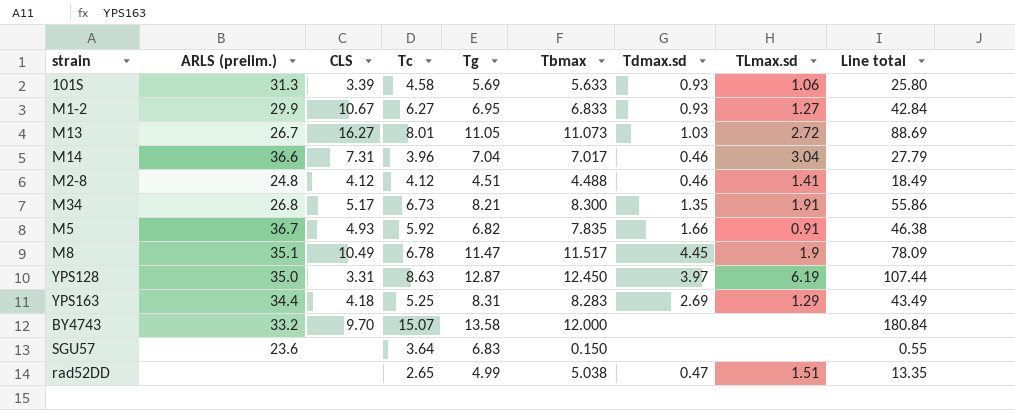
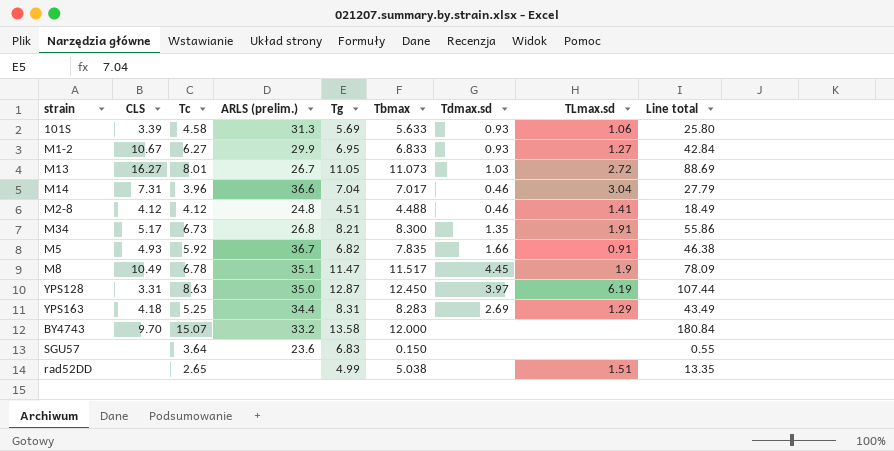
column ARLS (prelim.) | position: 2 -> 4
rad52DD | Tdmax.sd: 0.47 -> none

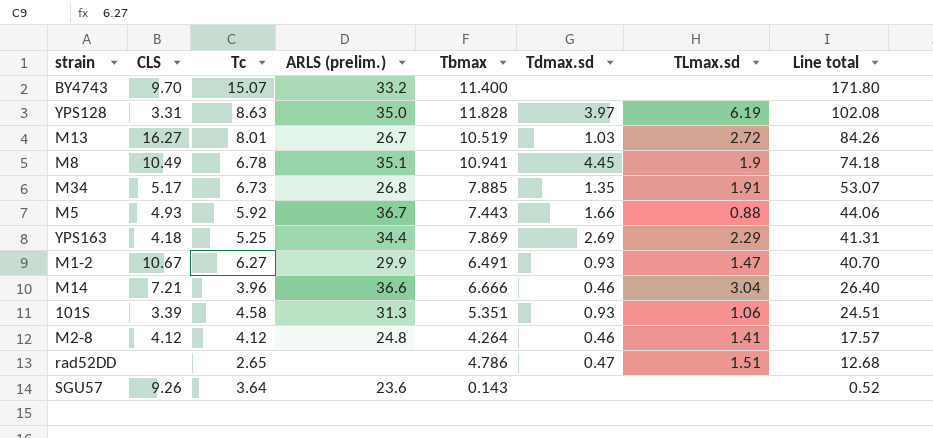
row order: none -> Line total descending
column Tg | position: 5 -> none
BY4743 | Tbmax: 12.000 -> 11.400
BY4743 | Line total: 180.84 -> 171.80
YPS128 | Tbmax: 12.450 -> 11.828
YPS128 | Line total: 107.44 -> 102.08
M13 | Tbmax: 11.073 -> 10.519
M13 | Line total: 88.69 -> 84.26
M8 | Tbmax: 11.517 -> 10.941
M8 | Line total: 78.09 -> 74.18
M34 | Tbmax: 8.300 -> 7.885
M34 | Line total: 55.86 -> 53.07
M5 | Tbmax: 7.835 -> 7.443
M5 | TLmax.sd: 0.91 -> 0.88
M5 | Line total: 46.38 -> 44.06
YPS163 | Tbmax: 8.283 -> 7.869
YPS163 | TLmax.sd: 1.29 -> 2.29
YPS163 | Line total: 43.49 -> 41.31
M1-2 | Tbmax: 6.833 -> 6.491
M1-2 | TLmax.sd: 1.27 -> 1.47
M1-2 | Line total: 42.84 -> 40.70
M14 | CLS: 7.31 -> 7.21
M14 | Tbmax: 7.017 -> 6.666
M14 | Line total: 27.79 -> 26.40
101S | Tbmax: 5.633 -> 5.351
101S | Line total: 25.80 -> 24.51
M2-8 | Tbmax: 4.488 -> 4.264
M2-8 | Line total: 18.49 -> 17.57
rad52DD | Tbmax: 5.038 -> 4.786
rad52DD | Tdmax.sd: none -> 0.47
rad52DD | Line total: 13.35 -> 12.68
SGU57 | CLS: none -> 9.26
SGU57 | Tbmax: 0.150 -> 0.143
SGU57 | Line total: 0.55 -> 0.52

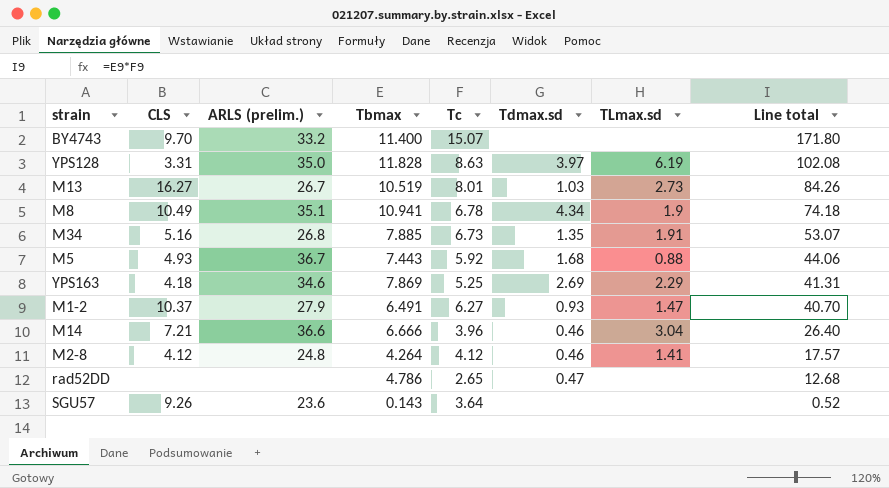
column Tc | position: 3 -> 5
row 101S: 3.39 | 4.58 | 31.3 | 5.351 | 0.93 | 1.06 | 24.51 -> none
M13 | TLmax.sd: 2.72 -> 2.73
M8 | Tdmax.sd: 4.45 -> 4.34
M34 | CLS: 5.17 -> 5.16
M5 | Tdmax.sd: 1.66 -> 1.68
YPS163 | ARLS (prelim.): 34.4 -> 34.6
M1-2 | CLS: 10.67 -> 10.37
M1-2 | ARLS (prelim.): 29.9 -> 27.9
rad52DD | TLmax.sd: 1.51 -> none

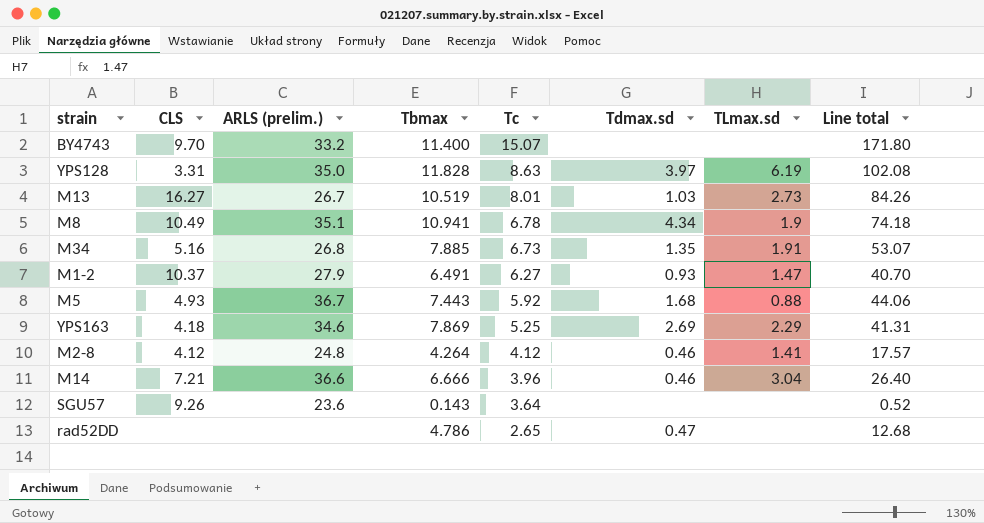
row order: Line total descending -> Tc descending

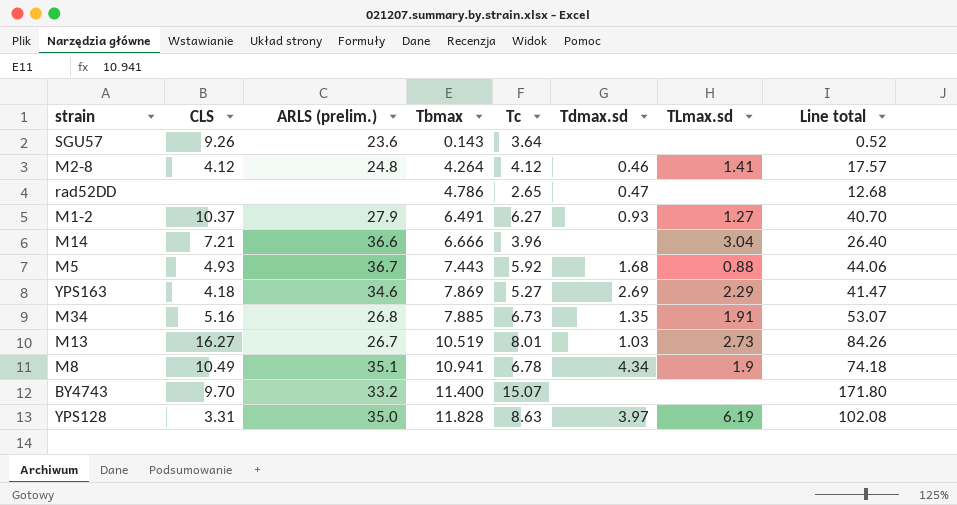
row order: Tc descending -> Tbmax ascending
M1-2 | TLmax.sd: 1.47 -> 1.27
M14 | Tdmax.sd: 0.46 -> none
YPS163 | Tc: 5.25 -> 5.27
YPS163 | Line total: 41.31 -> 41.47

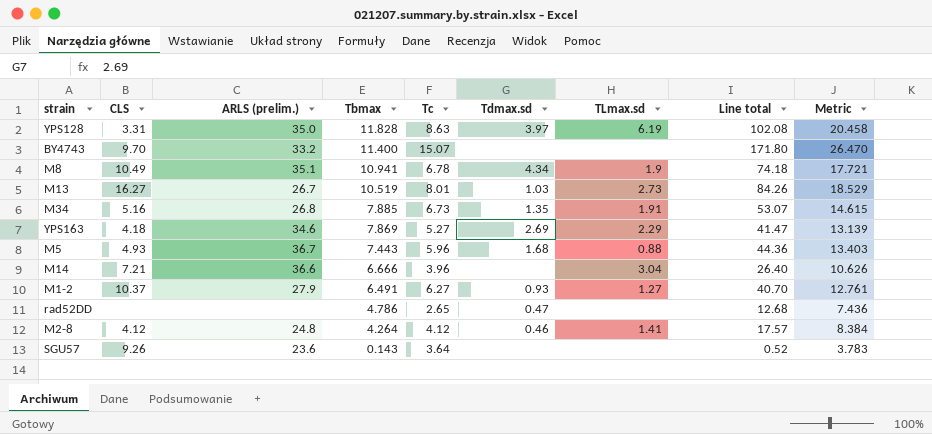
row order: Tbmax ascending -> Tbmax descending
column Metric | formula: none -> [Tbmax] + [Tc]
M5 | Tc: 5.92 -> 5.96
M5 | Line total: 44.06 -> 44.36

